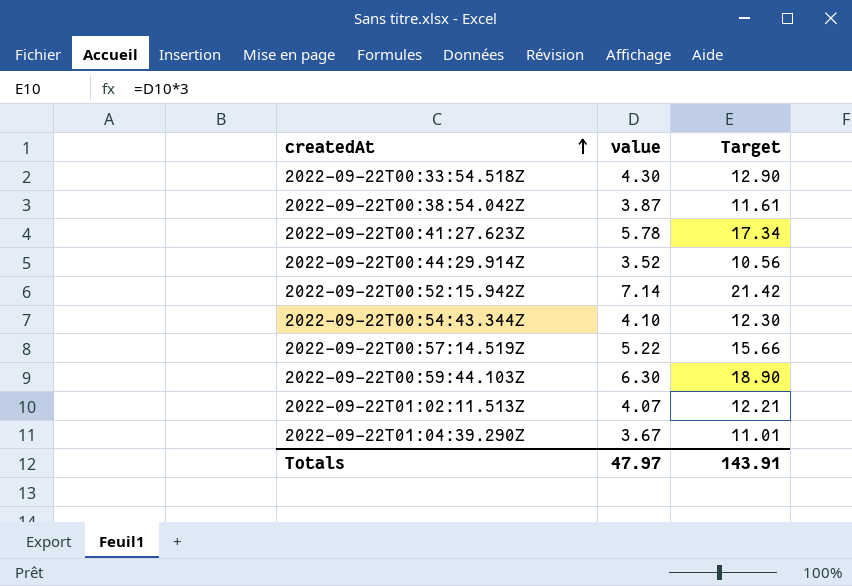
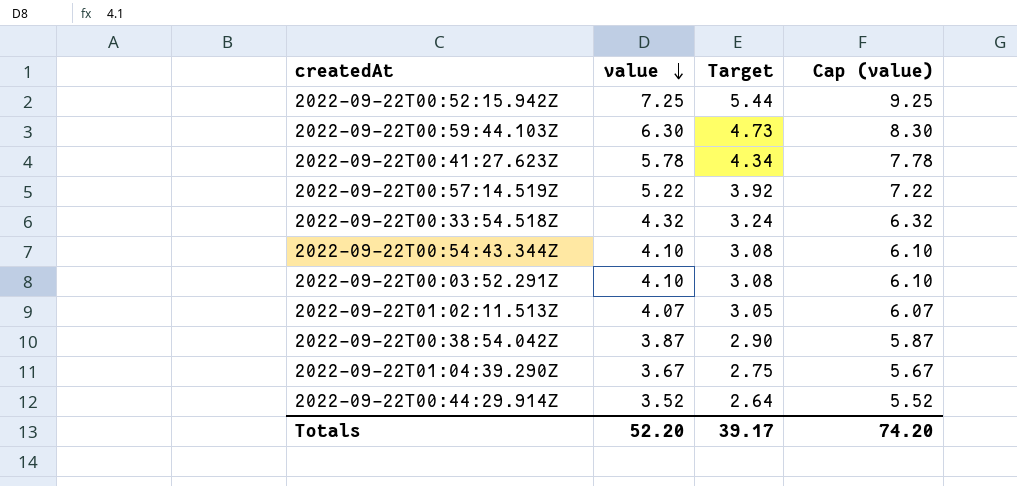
row order: createdAt ascending -> value descending
column Target | formula: [value] * 3 -> [value] * 0.75
column Cap (value) | formula: none -> [value] + 2
2022-09-22T00:52:15.942Z | value: 7.14 -> 7.25
2022-09-22T00:33:54.518Z | value: 4.30 -> 4.32
row 2022-09-22T00:03:52.291Z: none -> 4.10 | 3.08 | 6.10
Totals | value: 47.97 -> 52.20
Totals | Target: 143.91 -> 39.17

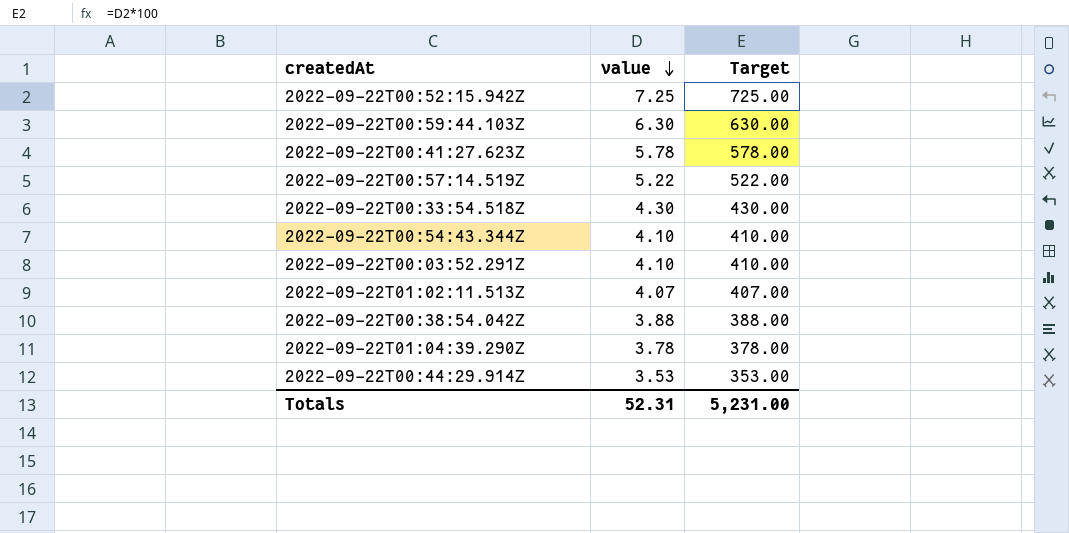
column Cap (value) | formula: [value] + 2 -> none
column Target | formula: [value] * 0.75 -> [value] * 100
2022-09-22T00:33:54.518Z | value: 4.32 -> 4.30
2022-09-22T00:38:54.042Z | value: 3.87 -> 3.88
2022-09-22T01:04:39.290Z | value: 3.67 -> 3.78
2022-09-22T00:44:29.914Z | value: 3.52 -> 3.53
Totals | value: 52.20 -> 52.31
Totals | Target: 39.17 -> 5,231.00

